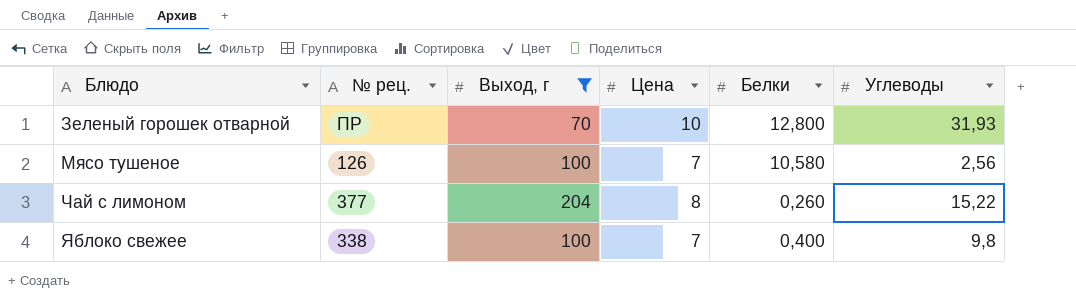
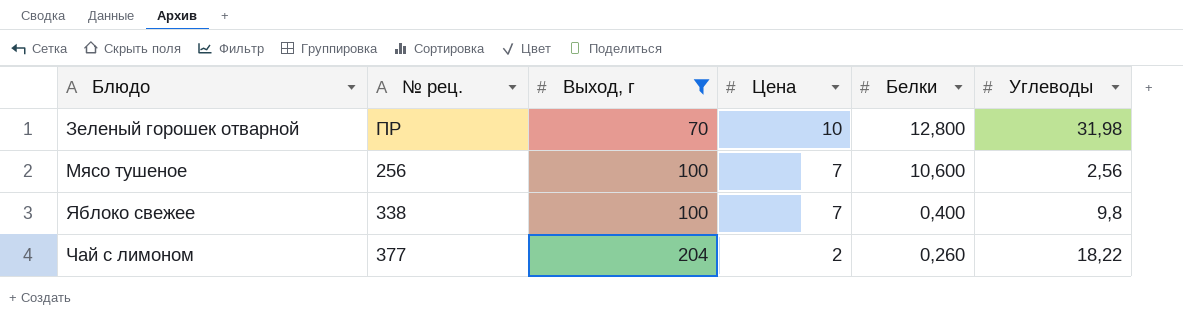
row order: Блюдо ascending -> Выход, г ascending
Зеленый горошек отварной | Углеводы: 31,93 -> 31,98
Мясо тушеное | № рец.: 126 -> 256
Мясо тушеное | Белки: 10,580 -> 10,600
Чай с лимоном | Цена: 8 -> 2
Чай с лимоном | Углеводы: 15,22 -> 18,22

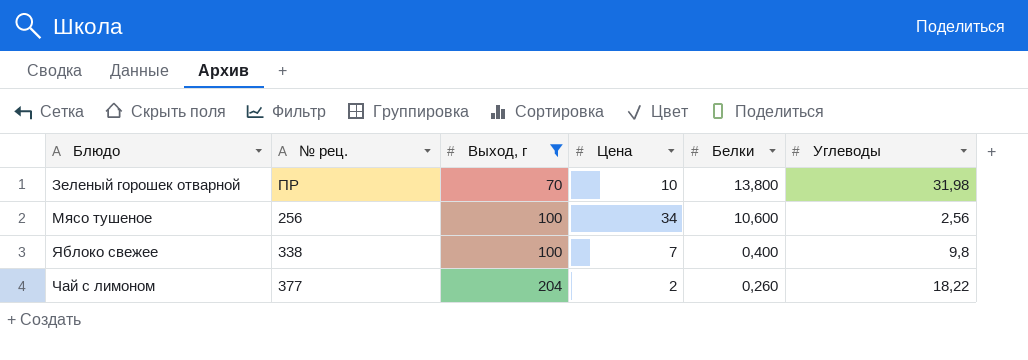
Зеленый горошек отварной | Белки: 12,800 -> 13,800
Мясо тушеное | Цена: 7 -> 34

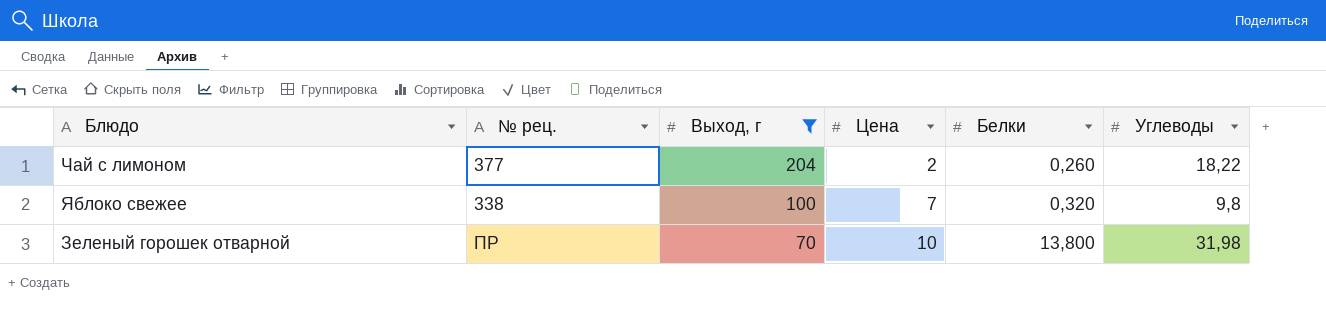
row order: Выход, г ascending -> Выход, г descending
row Мясо тушеное: 256 | 100 | 34 | 10,600 | 2,56 -> none
Яблоко свежее | Белки: 0,400 -> 0,320

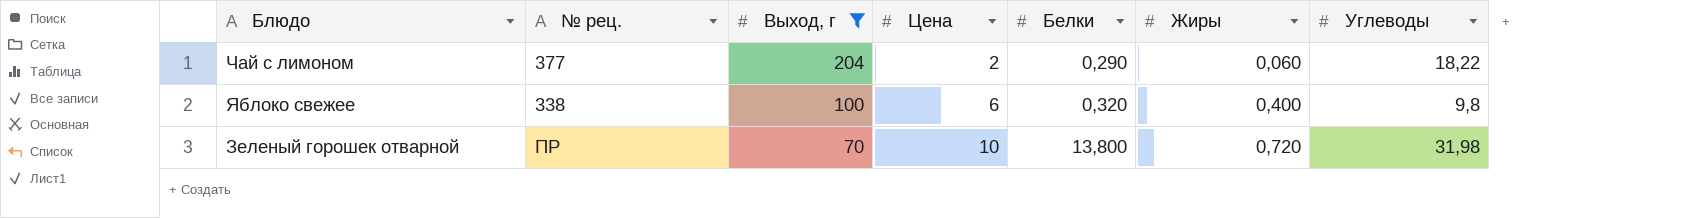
column Жиры | position: none -> 6
Чай с лимоном | Белки: 0,260 -> 0,290
Яблоко свежее | Цена: 7 -> 6

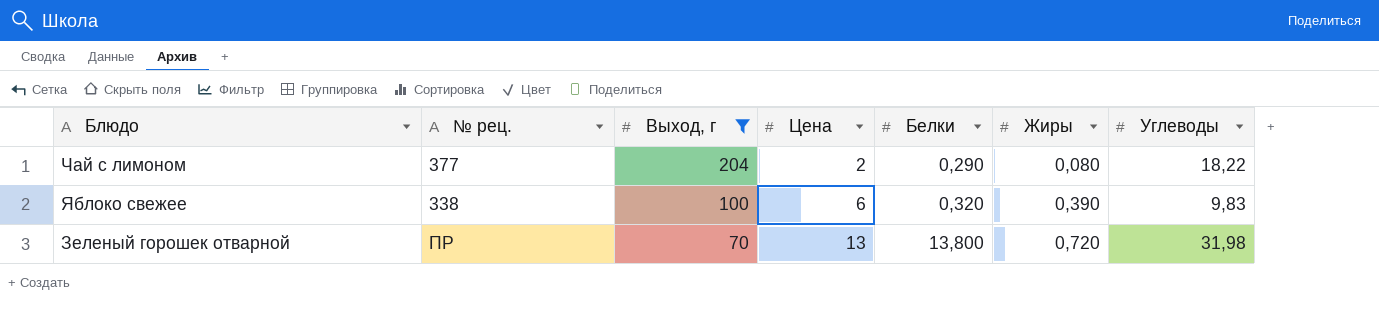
Чай с лимоном | Жиры: 0,060 -> 0,080
Яблоко свежее | Жиры: 0,400 -> 0,390
Яблоко свежее | Углеводы: 9,8 -> 9,83
Зеленый горошек отварной | Цена: 10 -> 13

